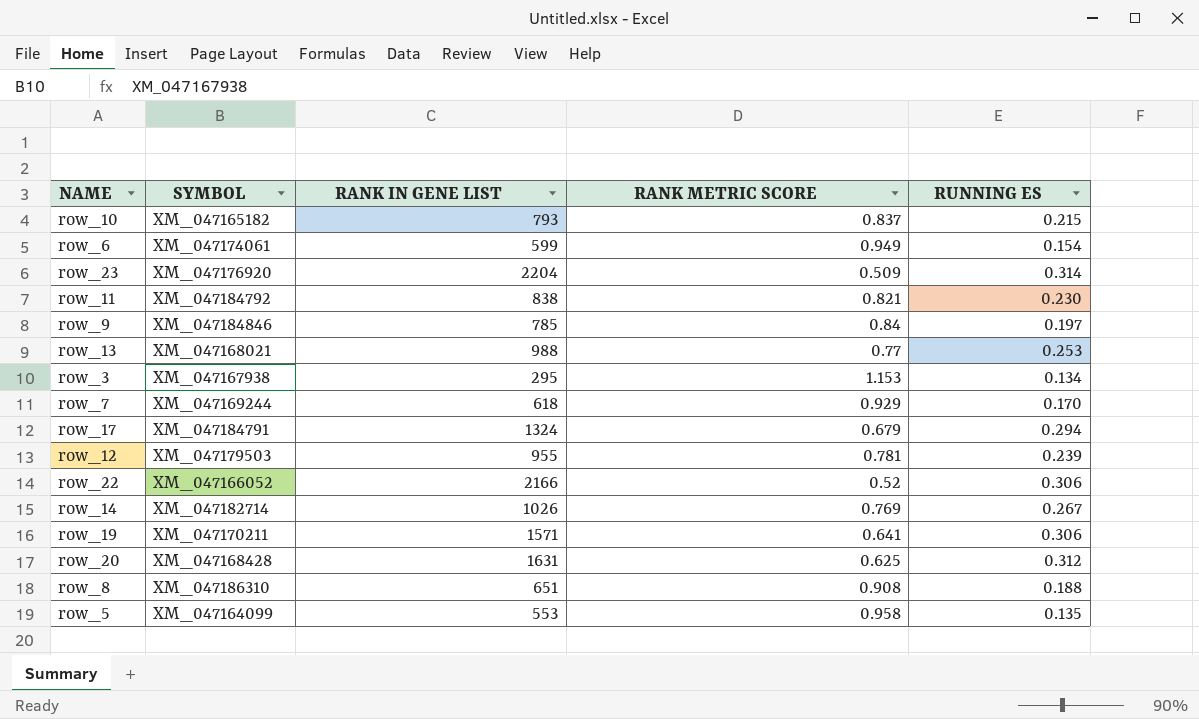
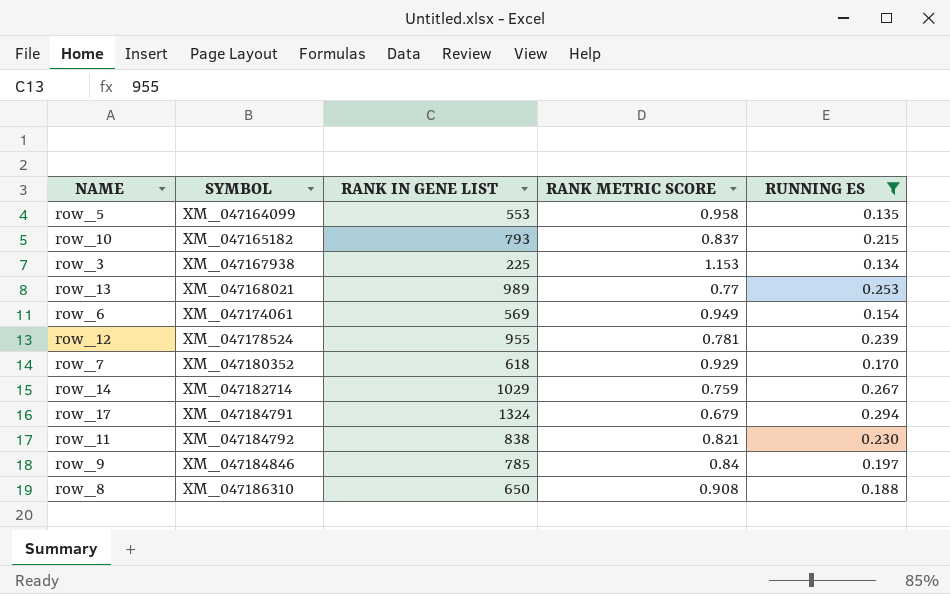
filter: none -> RUNNING ES <= 0.294
row order: none -> SYMBOL ascending
row_3 | RANK IN GENE LIST: 295 -> 225
row_13 | RANK IN GENE LIST: 988 -> 989
row_6 | RANK IN GENE LIST: 599 -> 569
row_12 | SYMBOL: XM_047179503 -> XM_047178524
row_7 | SYMBOL: XM_047169244 -> XM_047180352
row_14 | RANK IN GENE LIST: 1026 -> 1029
row_14 | RANK METRIC SCORE: 0.769 -> 0.759
row_8 | RANK IN GENE LIST: 651 -> 650

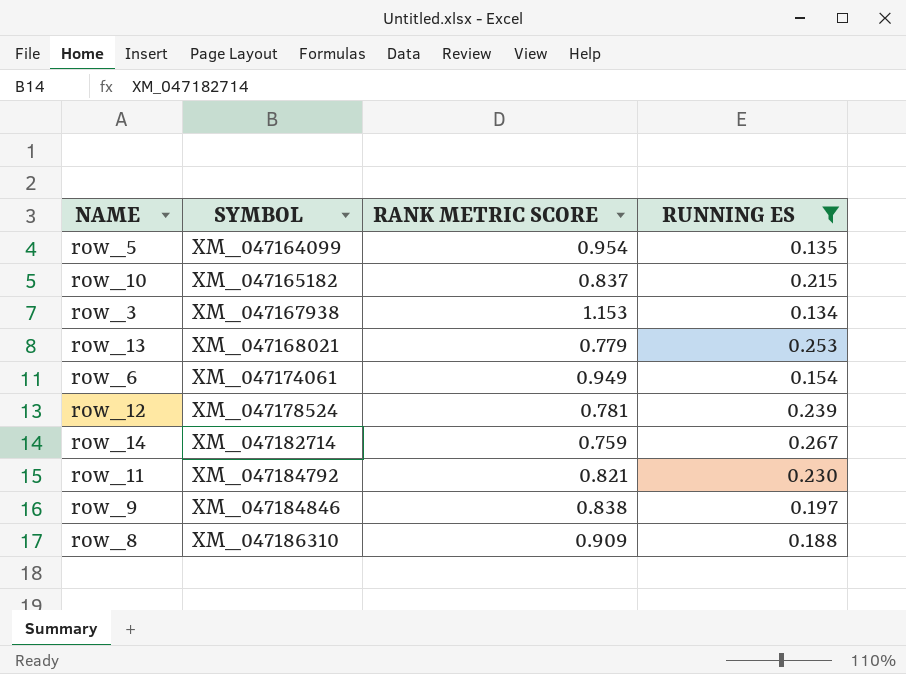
column RANK IN GENE LIST | position: 3 -> none
row row_7: XM_047180352 | 618 | 0.929 | 0.170 -> none
row row_17: XM_047184791 | 1324 | 0.679 | 0.294 -> none
row_5 | RANK METRIC SCORE: 0.958 -> 0.954
row_13 | RANK METRIC SCORE: 0.77 -> 0.779
row_9 | RANK METRIC SCORE: 0.84 -> 0.838
row_8 | RANK METRIC SCORE: 0.908 -> 0.909

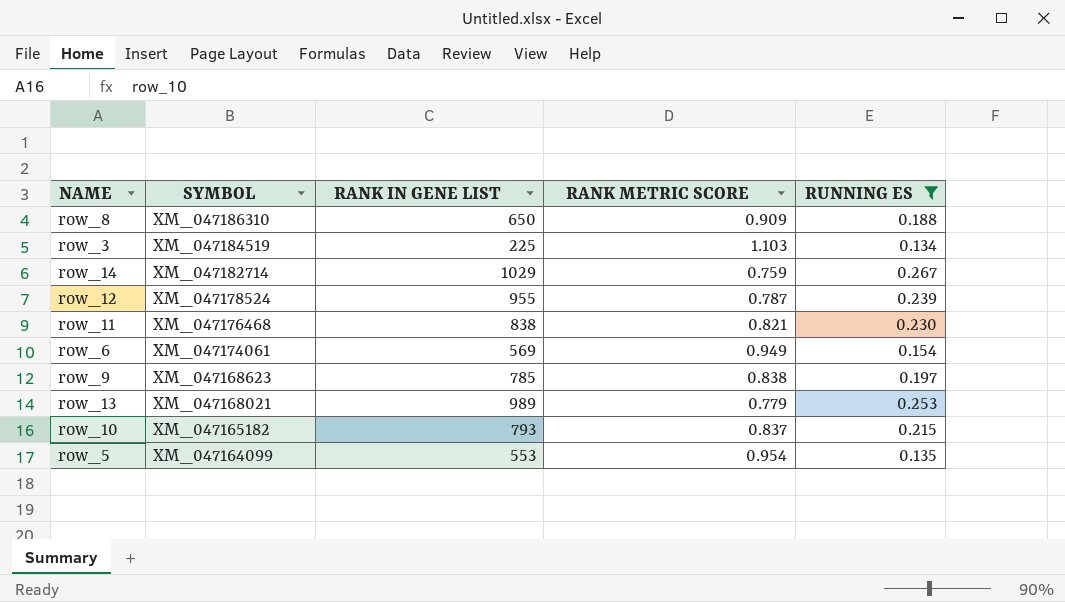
row order: SYMBOL ascending -> SYMBOL descending
column RANK IN GENE LIST | position: none -> 3
row_3 | SYMBOL: XM_047167938 -> XM_047184519
row_3 | RANK METRIC SCORE: 1.153 -> 1.103
row_12 | RANK METRIC SCORE: 0.781 -> 0.787
row_11 | SYMBOL: XM_047184792 -> XM_047176468
row_9 | SYMBOL: XM_047184846 -> XM_047168623

